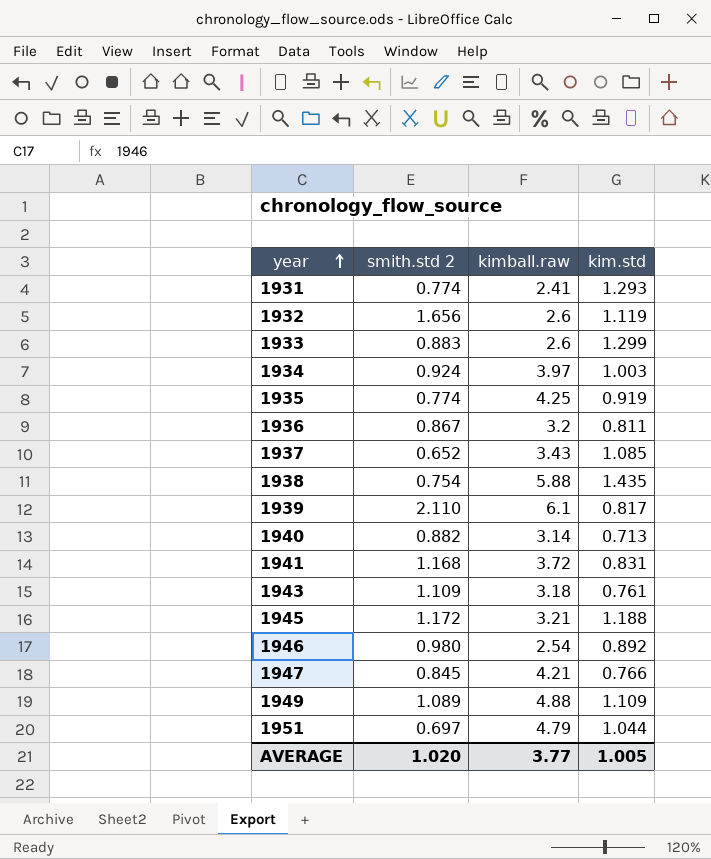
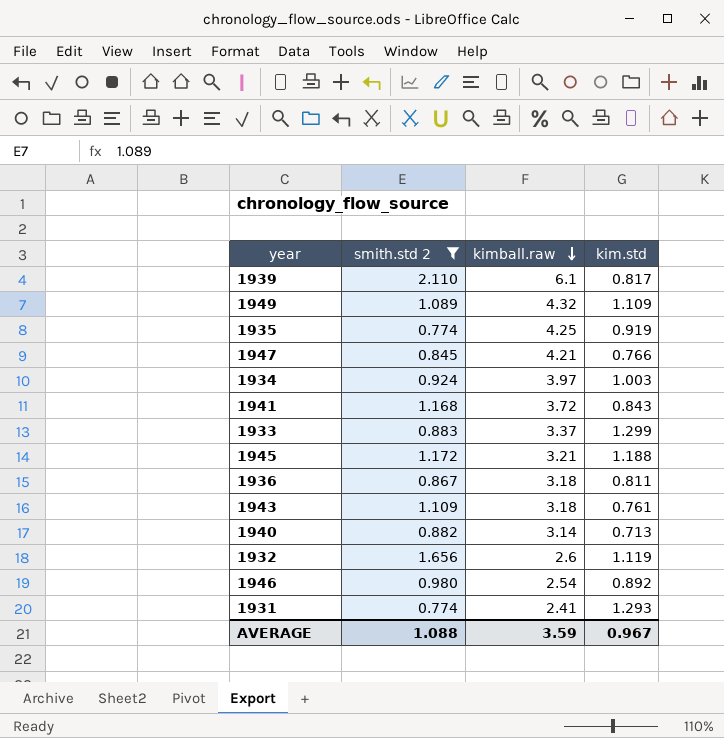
filter: none -> smith.std 2 >= 0.774
row order: year ascending -> kimball.raw descending
1949 | kimball.raw: 4.88 -> 4.32
1941 | kim.std: 0.831 -> 0.843
1933 | kimball.raw: 2.6 -> 3.37
1936 | kimball.raw: 3.2 -> 3.18
AVERAGE | smith.std 2: 1.020 -> 1.088
AVERAGE | kimball.raw: 3.77 -> 3.59
AVERAGE | kim.std: 1.005 -> 0.967

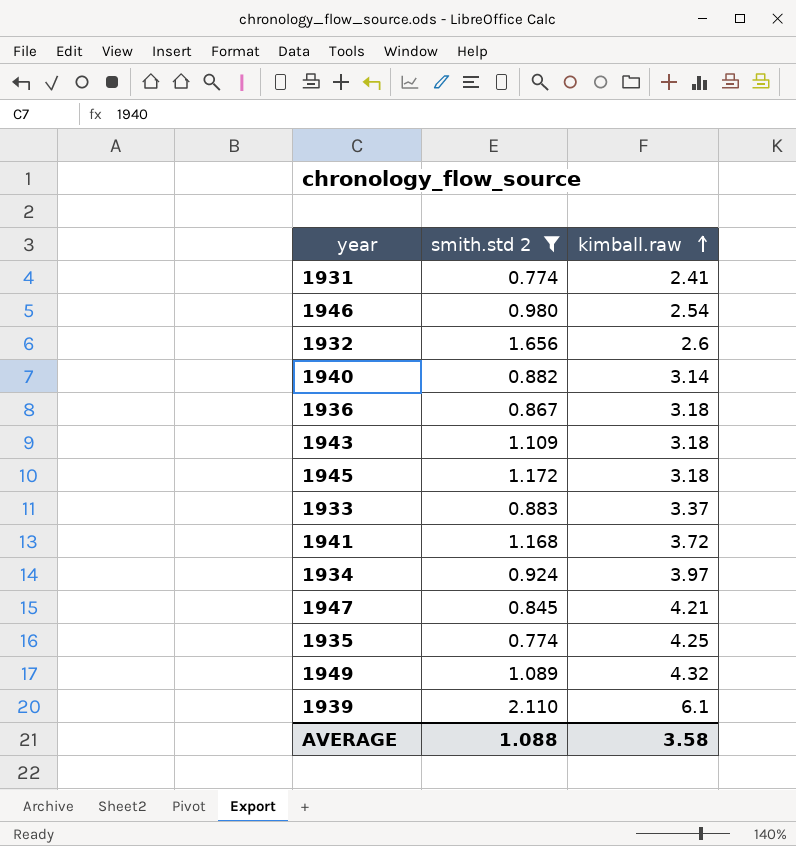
row order: kimball.raw descending -> kimball.raw ascending
column kim.std | position: 4 -> none
1945 | kimball.raw: 3.21 -> 3.18
AVERAGE | kimball.raw: 3.59 -> 3.58

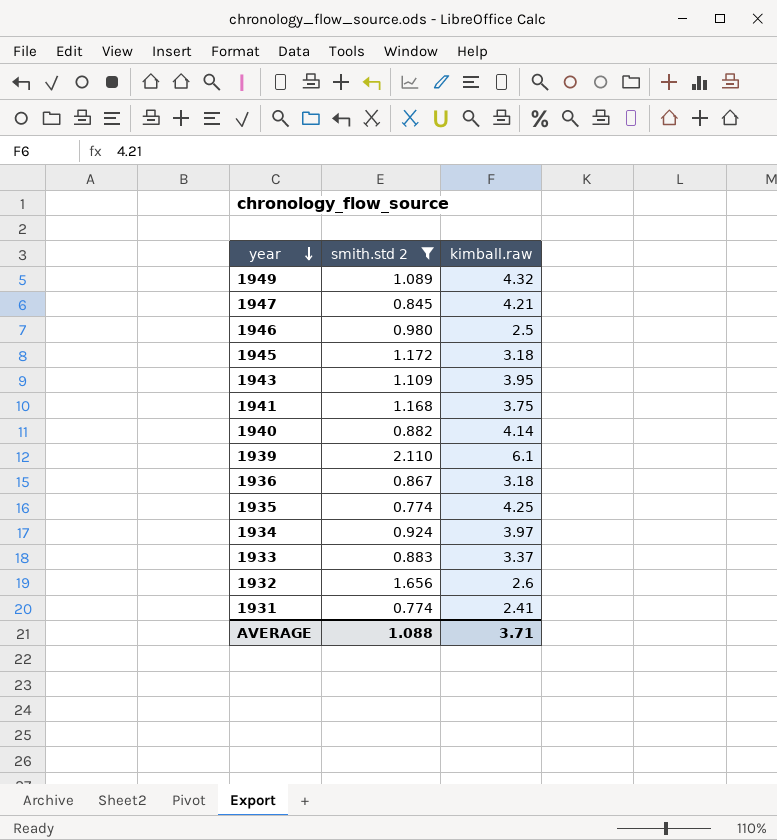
row order: kimball.raw ascending -> year descending
1946 | kimball.raw: 2.54 -> 2.5
1943 | kimball.raw: 3.18 -> 3.95
1941 | kimball.raw: 3.72 -> 3.75
1940 | kimball.raw: 3.14 -> 4.14
AVERAGE | kimball.raw: 3.58 -> 3.71

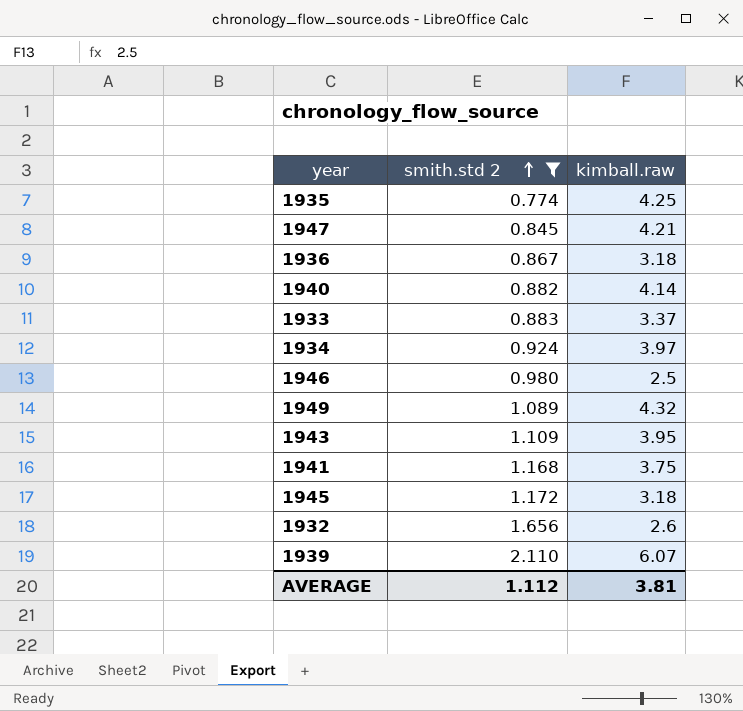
row order: year descending -> smith.std 2 ascending
row 1931: 0.774 | 2.41 -> none
1939 | kimball.raw: 6.1 -> 6.07
AVERAGE | smith.std 2: 1.088 -> 1.112
AVERAGE | kimball.raw: 3.71 -> 3.81

